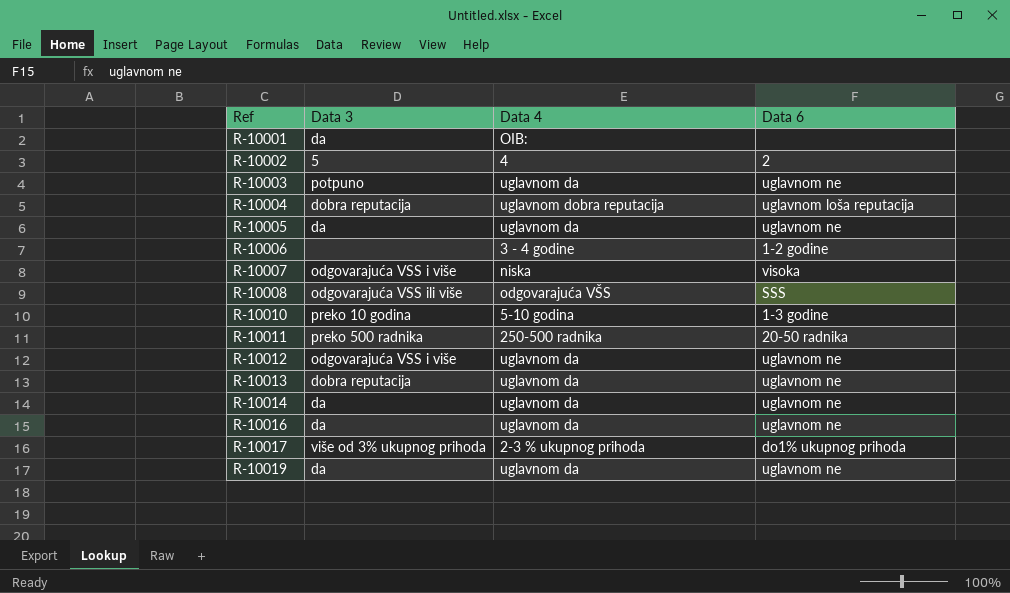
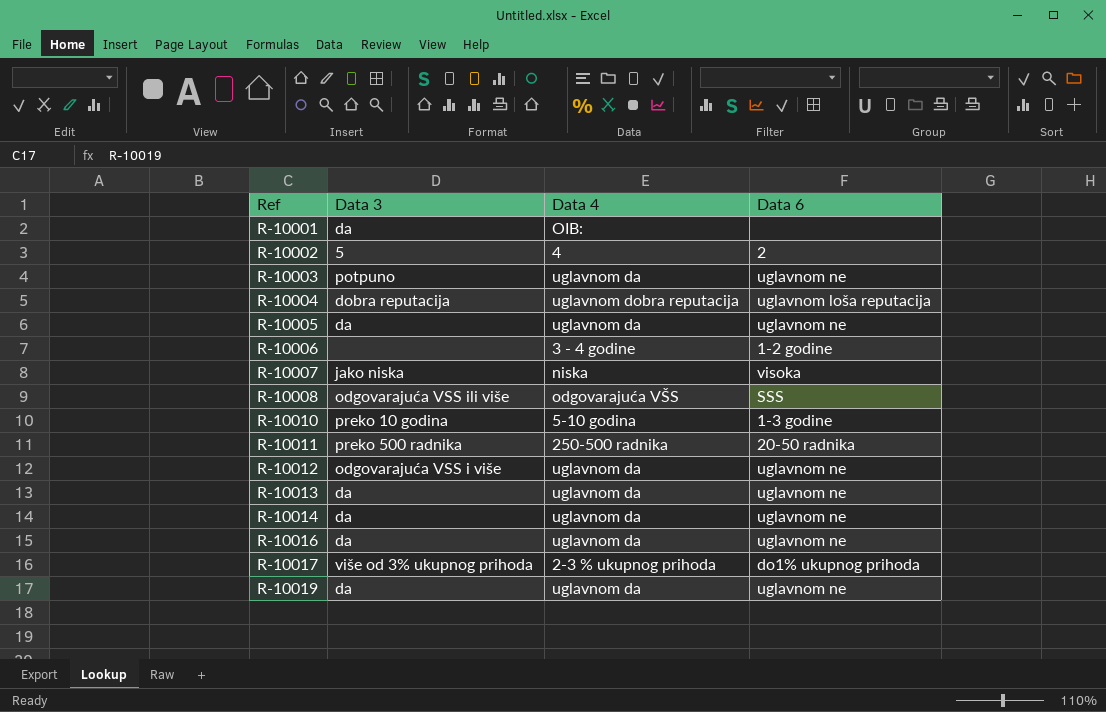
R-10007 | Data 3: odgovarajuća VSS i više -> jako niska
R-10013 | Data 3: dobra reputacija -> da

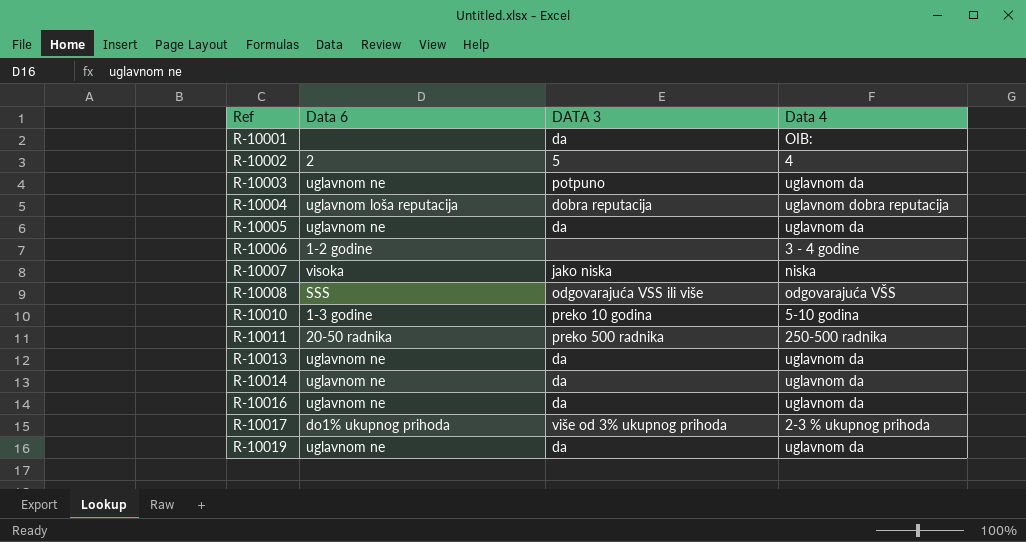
column Data 6 | position: 4 -> 2
column name: Data 3 -> DATA 3
row R-10012: odgovarajuća VSS i više | uglavnom da | uglavnom ne -> none

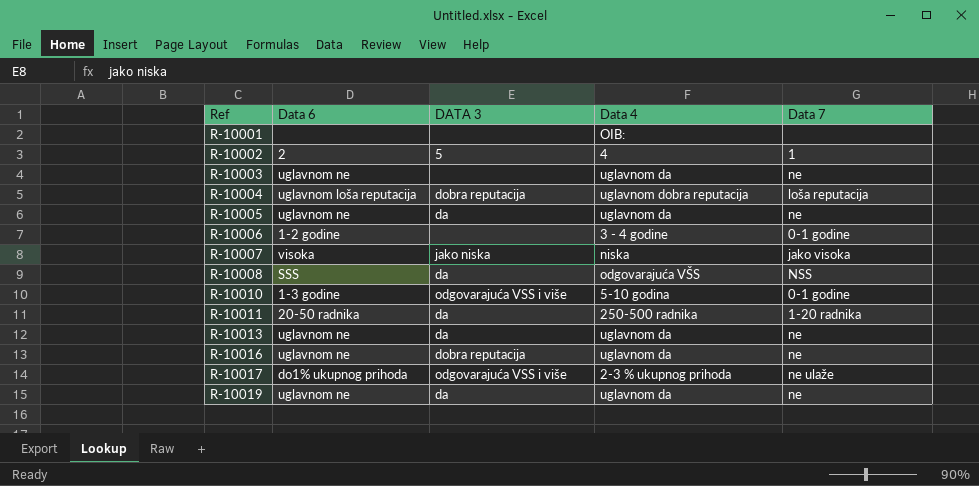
column Data 7 | position: none -> 5
row R-10014: uglavnom ne | da | uglavnom da -> none
R-10001 | DATA 3: da -> none
R-10003 | DATA 3: potpuno -> none
R-10008 | DATA 3: odgovarajuća VSS ili više -> da
R-10010 | DATA 3: preko 10 godina -> odgovarajuća VSS i više
R-10011 | DATA 3: preko 500 radnika -> da
R-10016 | DATA 3: da -> dobra reputacija
R-10017 | DATA 3: više od 3% ukupnog prihoda -> odgovarajuća VSS i više

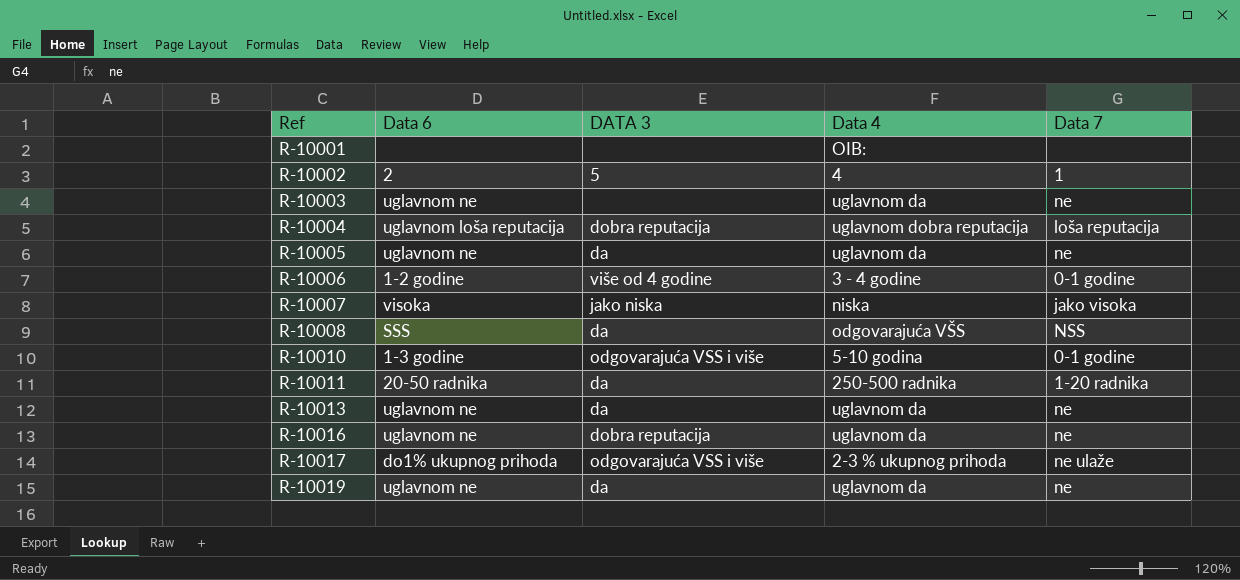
R-10006 | DATA 3: none -> više od 4 godine

